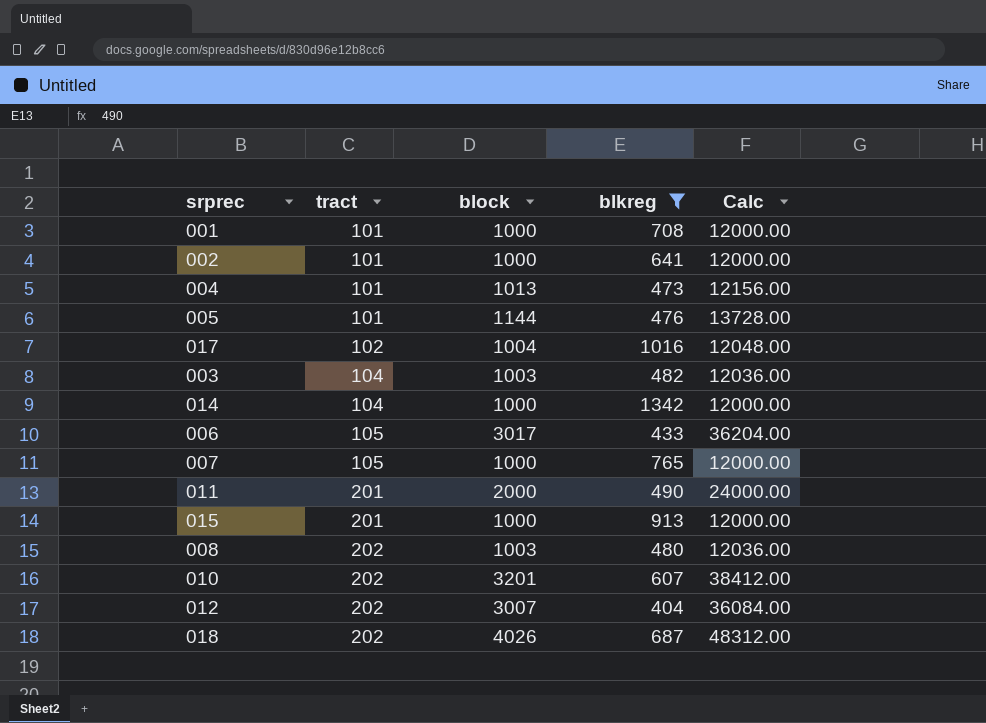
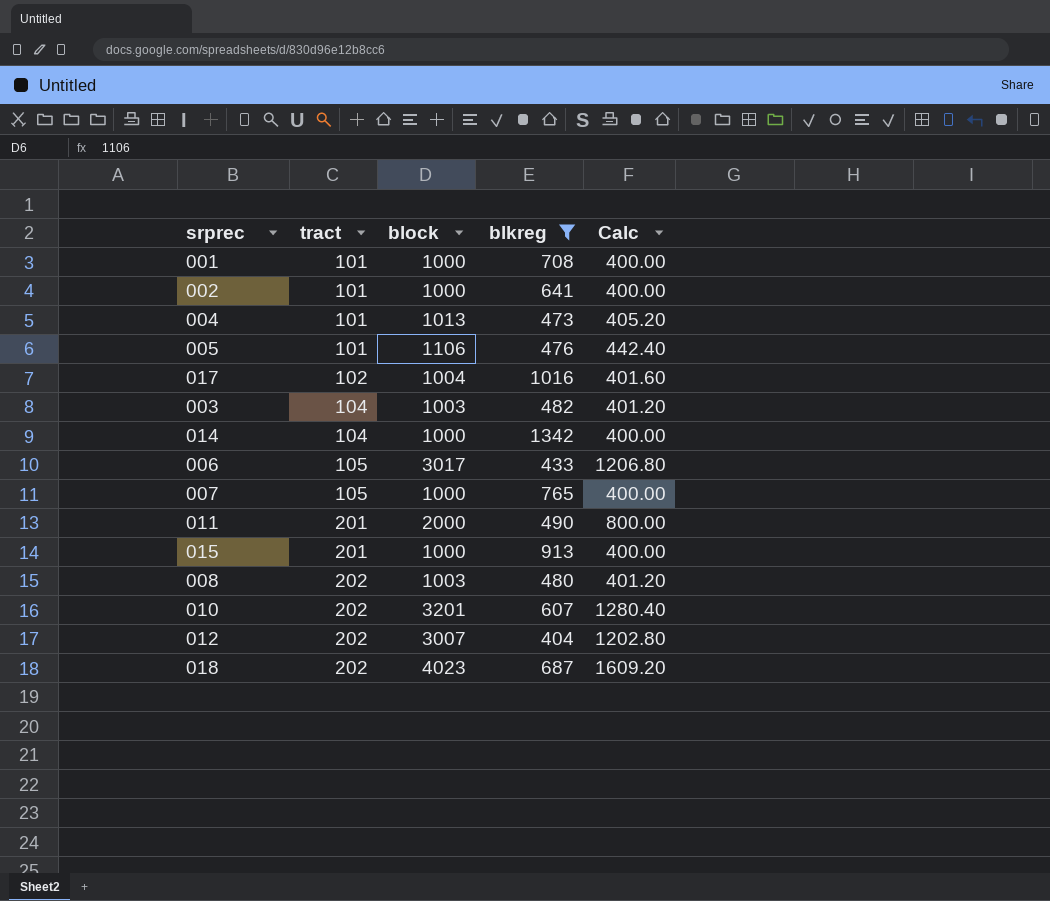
column Calc | formula: [block] * 12 -> [block] * 0.4
005 | block: 1144 -> 1106
018 | block: 4026 -> 4023

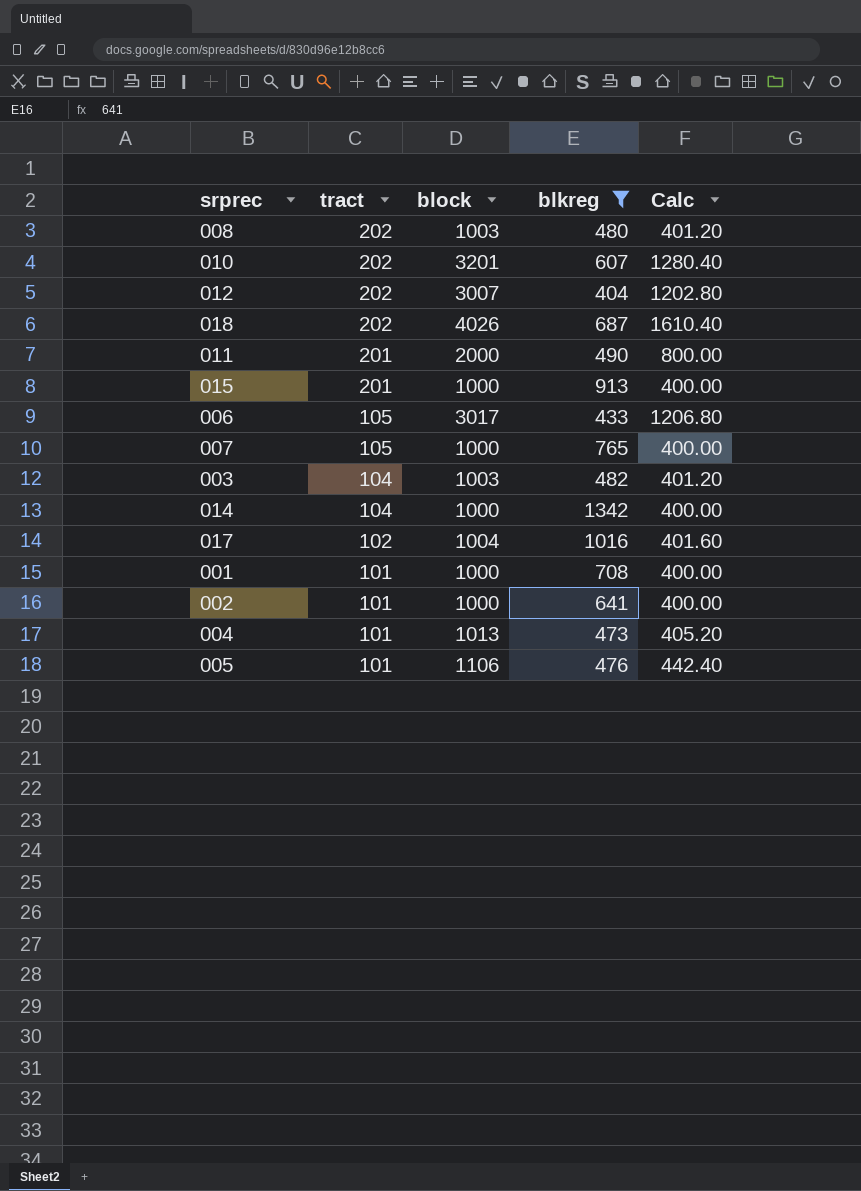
row order: tract ascending -> tract descending
018 | block: 4023 -> 4026
018 | Calc: 1609.20 -> 1610.40

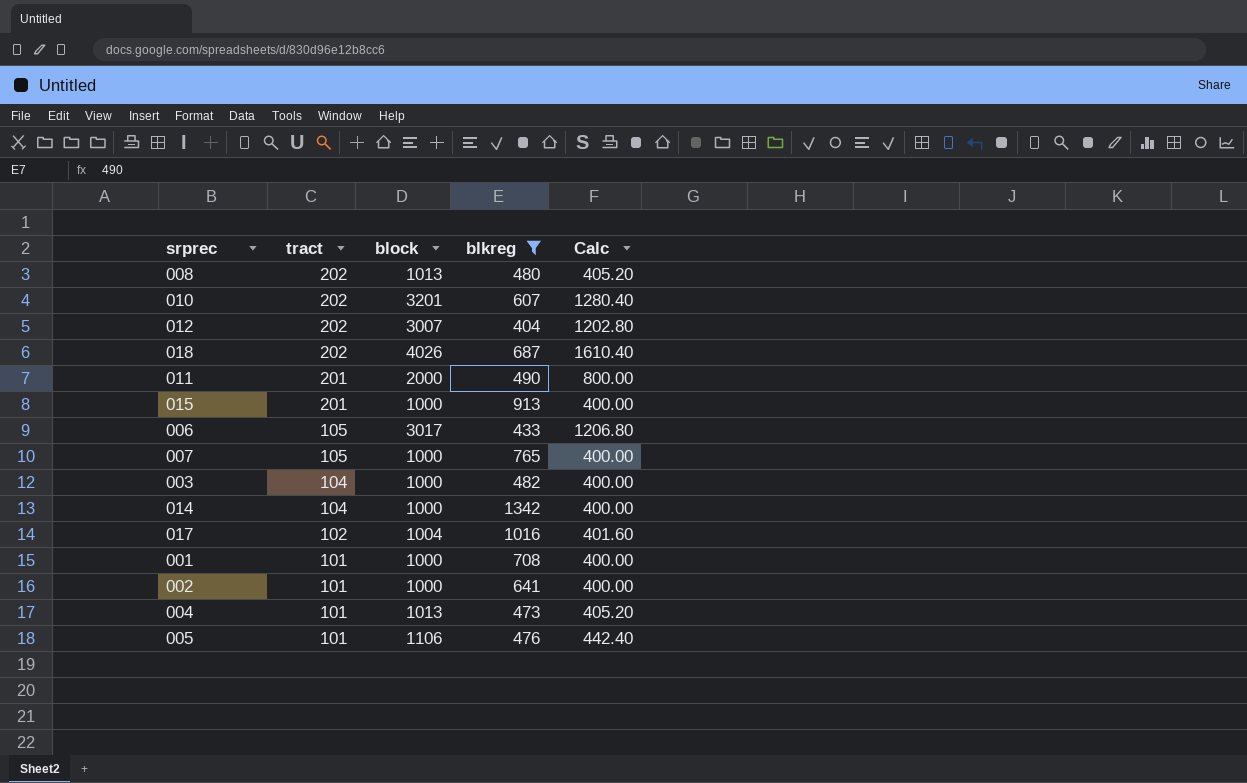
008 | block: 1003 -> 1013
008 | Calc: 401.20 -> 405.20
003 | block: 1003 -> 1000
003 | Calc: 401.20 -> 400.00

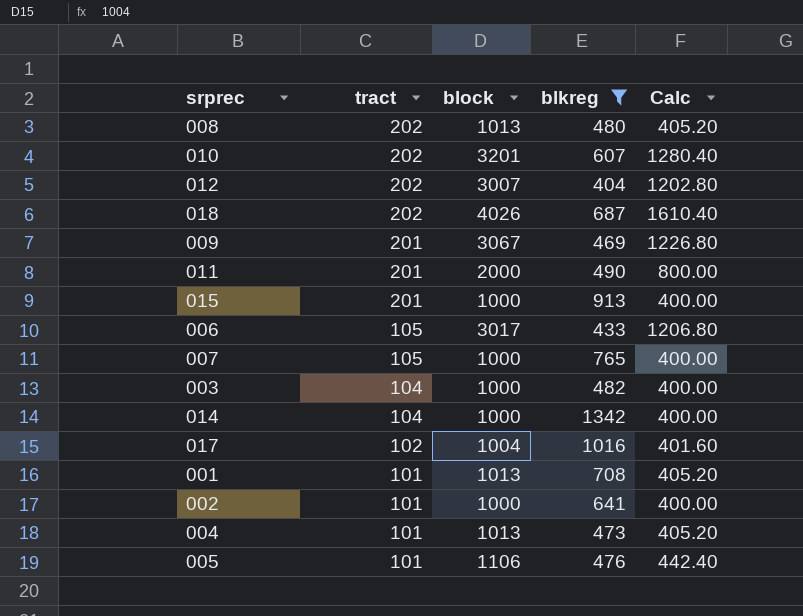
row 009: none -> 201 | 3067 | 469 | 1226.80
001 | block: 1000 -> 1013
001 | Calc: 400.00 -> 405.20

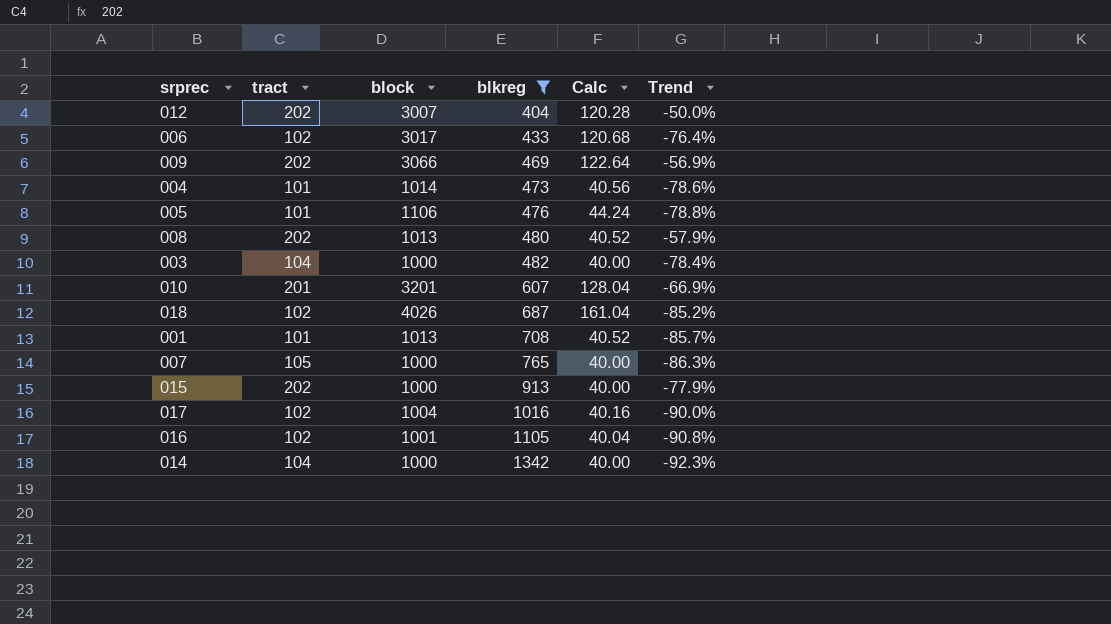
row order: tract descending -> blkreg ascending
column Calc | formula: [block] * 0.4 -> [block] * 0.04
column Trend | formula: none -> ([tract] - [blkreg]) / [blkreg]
row 011: 201 | 2000 | 490 | 800.00 -> none
row 002: 101 | 1000 | 641 | 400.00 -> none
006 | tract: 105 -> 102
009 | tract: 201 -> 202
009 | block: 3067 -> 3066
004 | block: 1013 -> 1014
010 | tract: 202 -> 201
018 | tract: 202 -> 102
015 | tract: 201 -> 202
row 016: none -> 102 | 1001 | 1105 | 40.04 | -90.8%

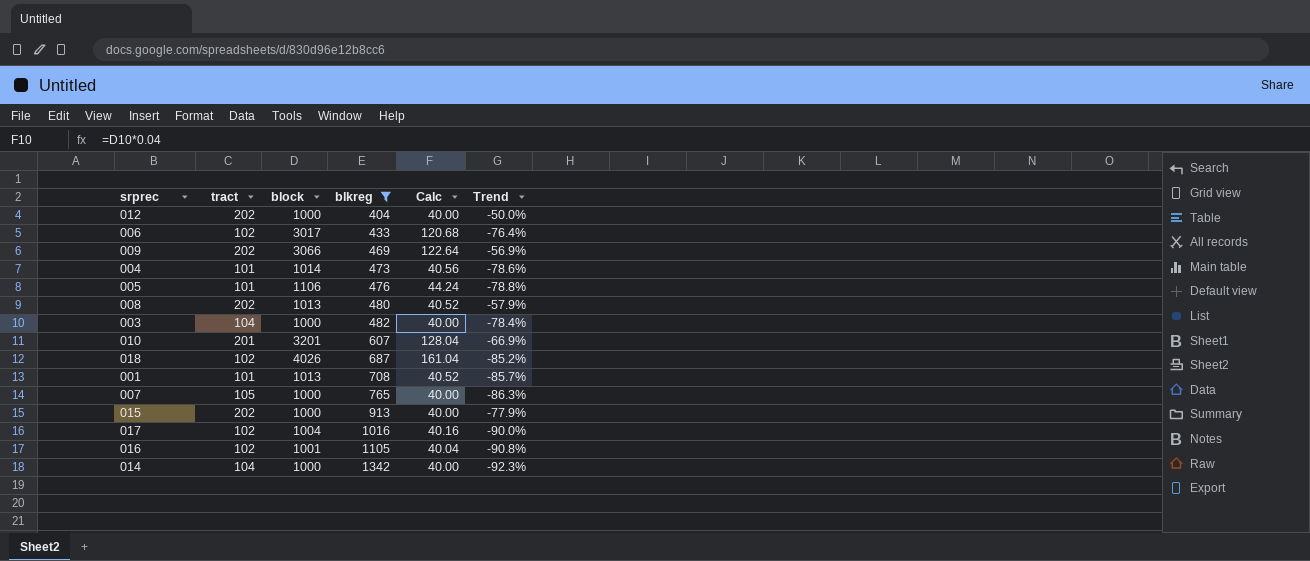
012 | block: 3007 -> 1000
012 | Calc: 120.28 -> 40.00

